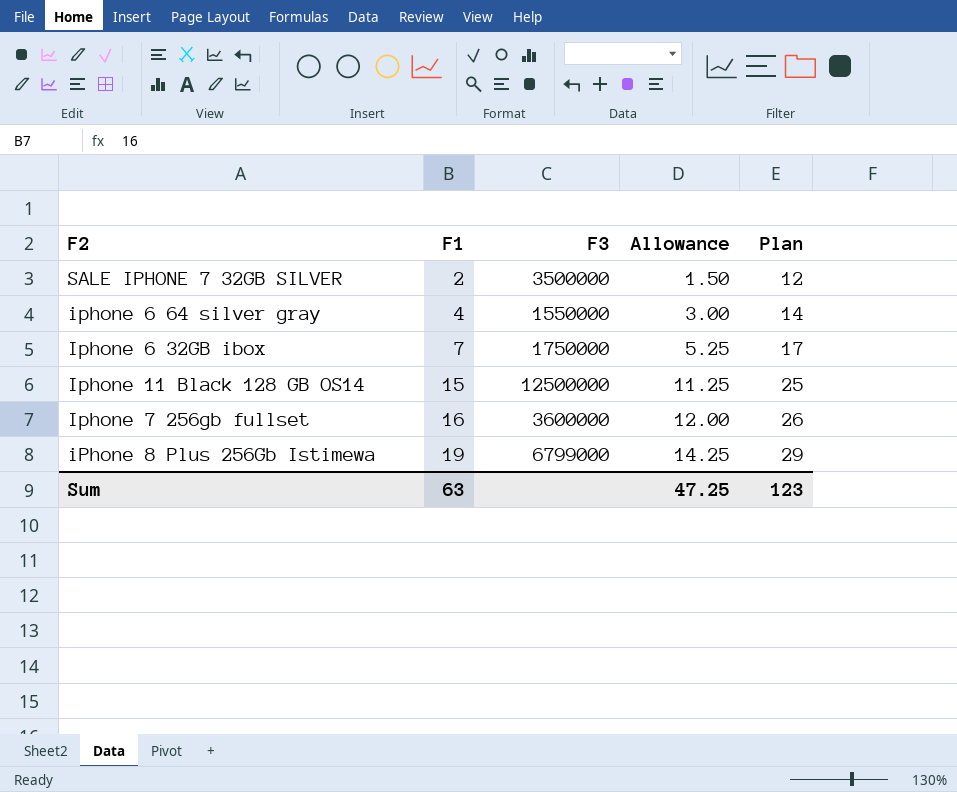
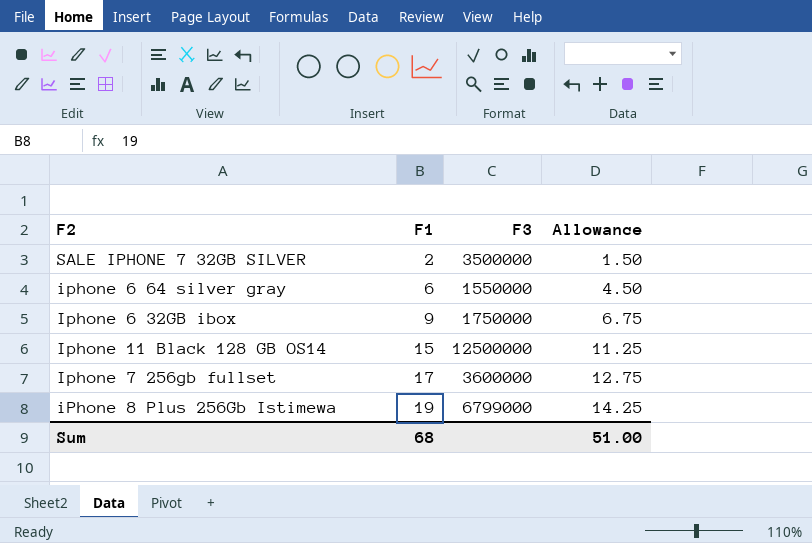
column Plan | formula: [F1] + 10 -> none
iphone 6 64 silver gray | F1: 4 -> 6
iphone 6 64 silver gray | Allowance: 3.00 -> 4.50
Iphone 6 32GB ibox | F1: 7 -> 9
Iphone 6 32GB ibox | Allowance: 5.25 -> 6.75
Iphone 7 256gb fullset | F1: 16 -> 17
Iphone 7 256gb fullset | Allowance: 12.00 -> 12.75
Sum | F1: 63 -> 68
Sum | Allowance: 47.25 -> 51.00

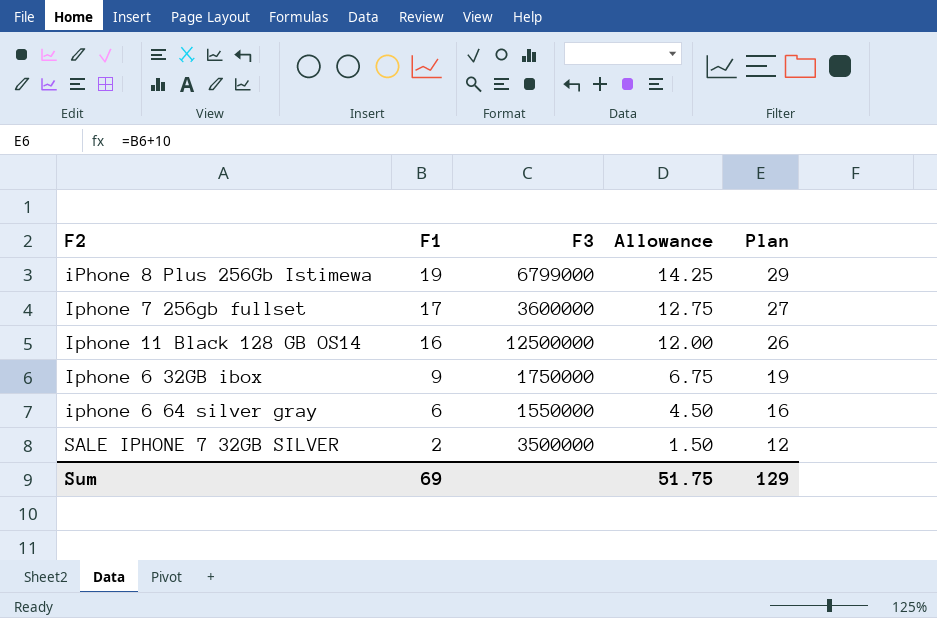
row order: F1 ascending -> F1 descending
column Plan | formula: none -> [F1] + 10
Iphone 11 Black 128 GB OS14 | F1: 15 -> 16
Iphone 11 Black 128 GB OS14 | Allowance: 11.25 -> 12.00
Sum | F1: 68 -> 69
Sum | Allowance: 51.00 -> 51.75

